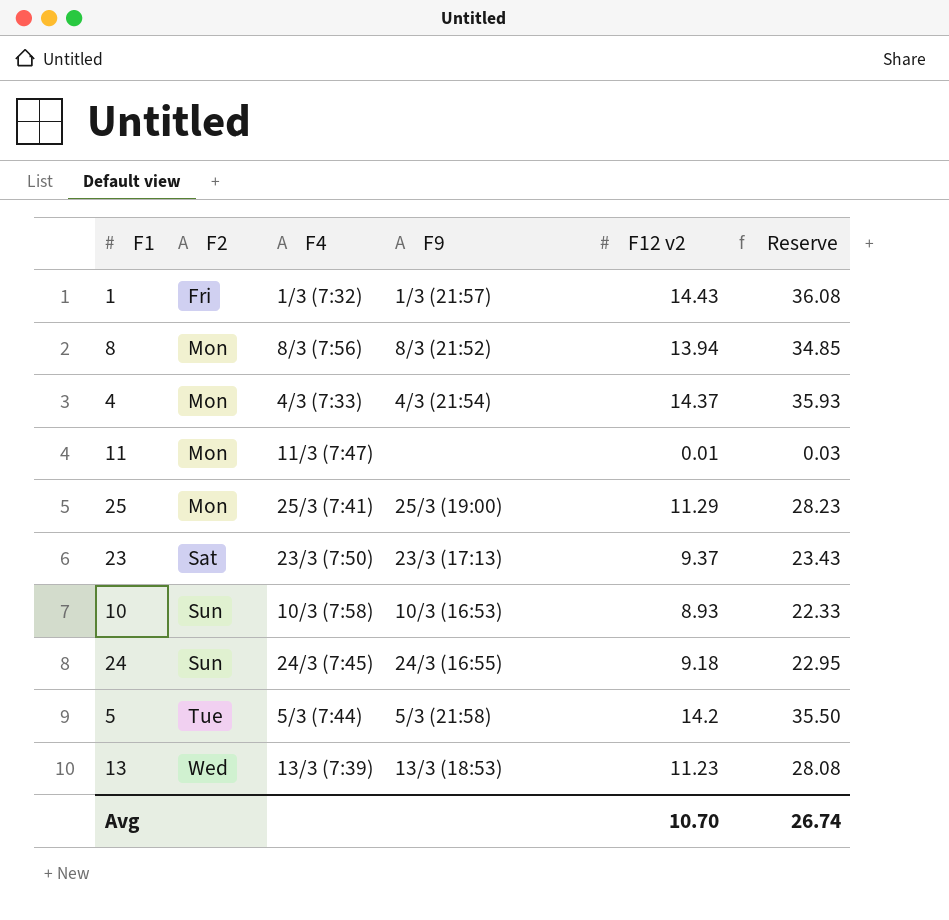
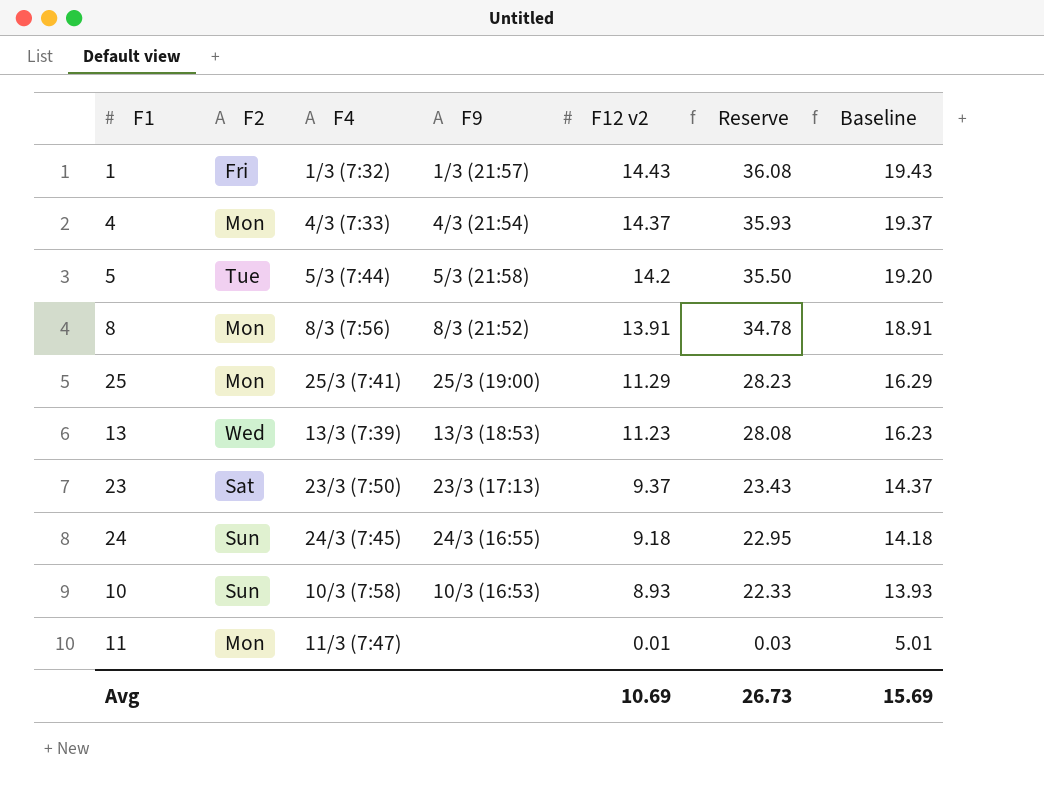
row order: F2 ascending -> F12 v2 descending
column Baseline | formula: none -> [F12 v2] + 5
8 | F12 v2: 13.94 -> 13.91
8 | Reserve: 34.85 -> 34.78
Avg | F12 v2: 10.70 -> 10.69
Avg | Reserve: 26.74 -> 26.73

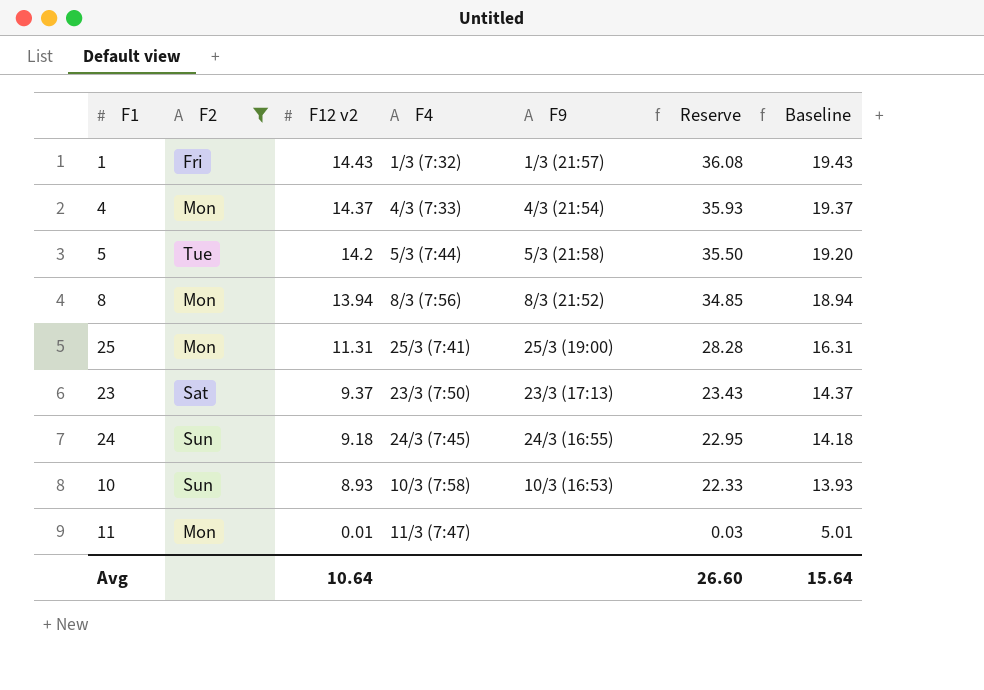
filter: none -> F2 != Wed
column F12 v2 | position: 5 -> 3
8 | F12 v2: 13.91 -> 13.94
8 | Reserve: 34.78 -> 34.85
8 | Baseline: 18.91 -> 18.94
25 | F12 v2: 11.29 -> 11.31
25 | Reserve: 28.23 -> 28.28
25 | Baseline: 16.29 -> 16.31
Avg | F12 v2: 10.69 -> 10.64
Avg | Reserve: 26.73 -> 26.60
Avg | Baseline: 15.69 -> 15.64

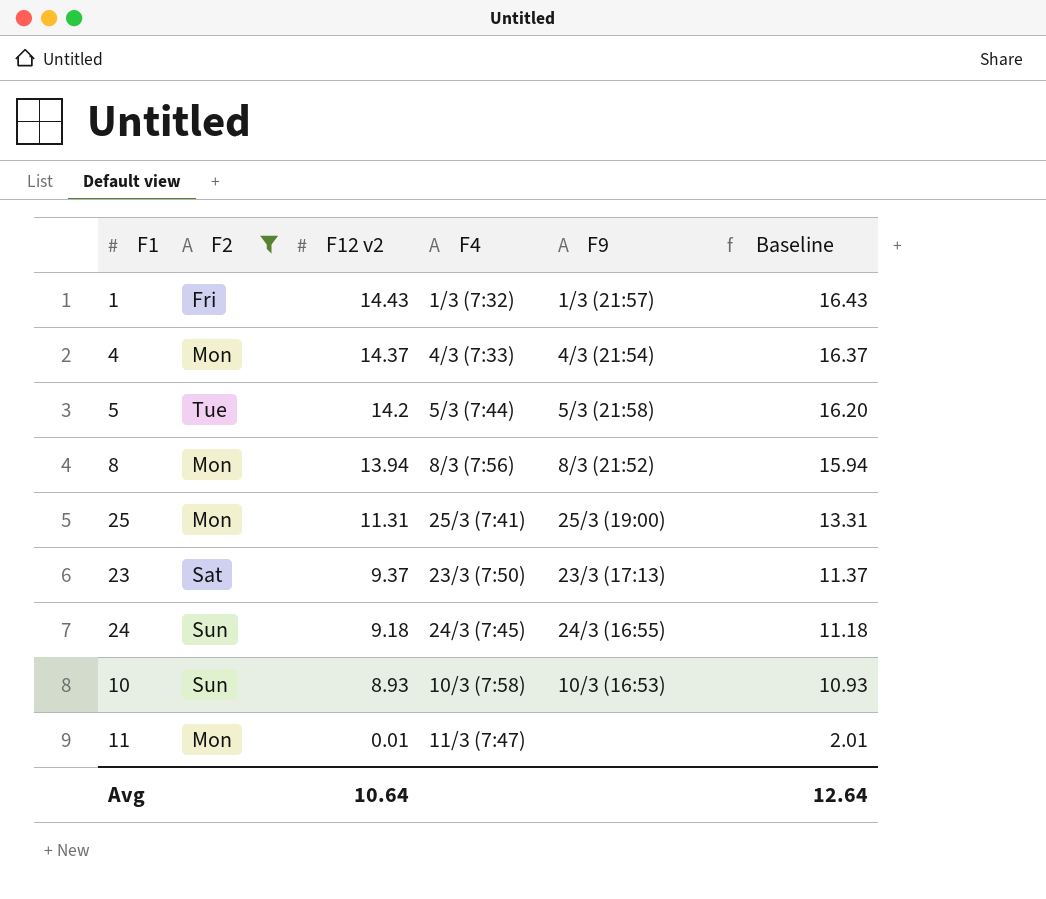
column Reserve | formula: [F12 v2] * 2.5 -> none
column Baseline | formula: [F12 v2] + 5 -> [F12 v2] + 2
Avg | Baseline: 15.64 -> 12.64

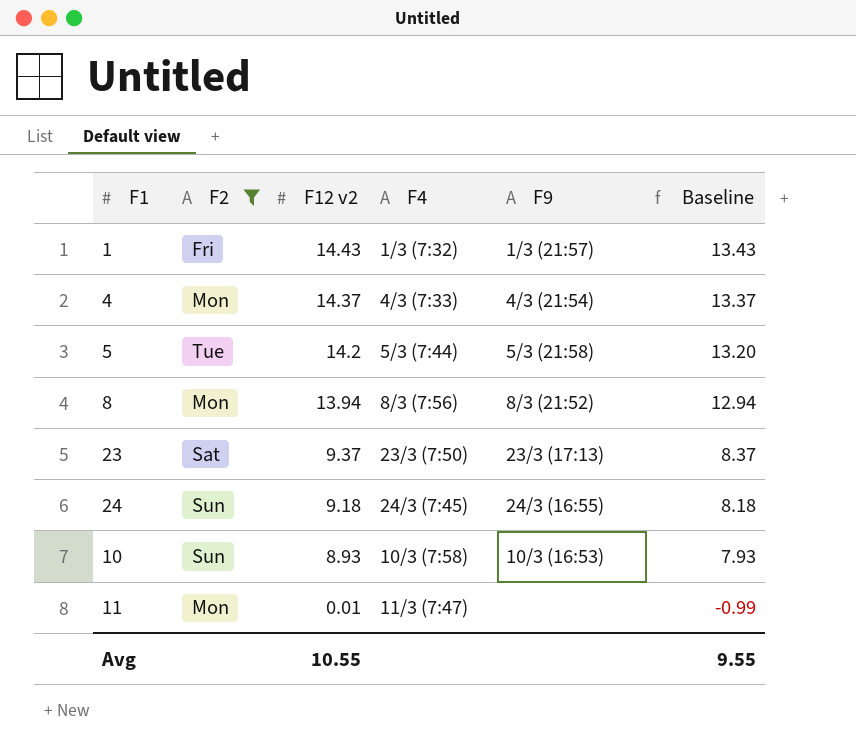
column Baseline | formula: [F12 v2] + 2 -> [F12 v2] - 1
row 25: Mon | 11.31 | 25/3 (7:41) | 25/3 (19:00) | 13.31 -> none
Avg | F12 v2: 10.64 -> 10.55
Avg | Baseline: 12.64 -> 9.55

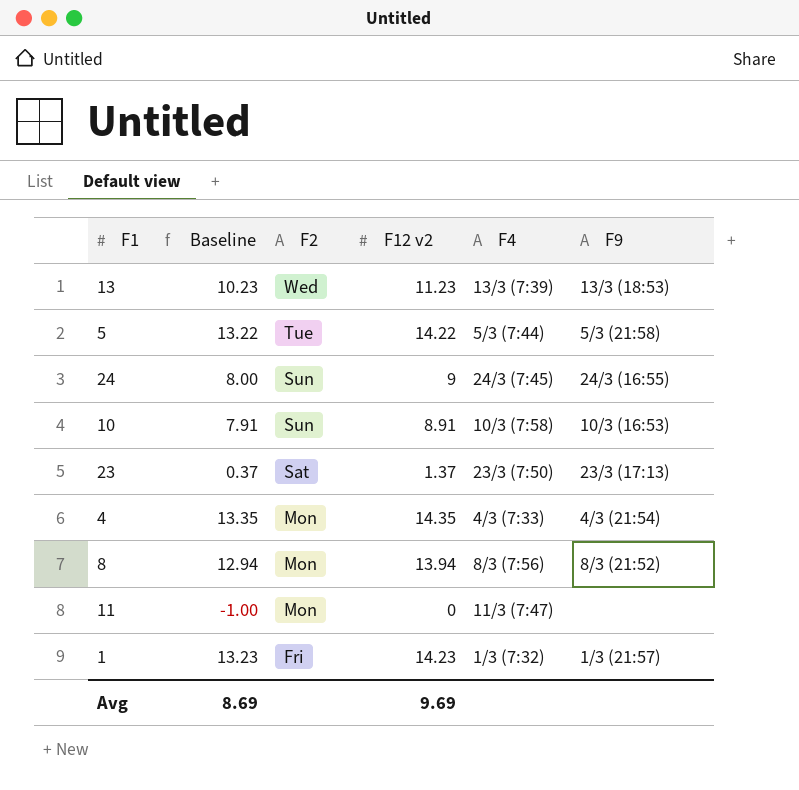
filter: F2 != Wed -> none
row order: F12 v2 descending -> F2 descending
column Baseline | position: 6 -> 2
5 | Baseline: 13.20 -> 13.22
5 | F12 v2: 14.2 -> 14.22
24 | Baseline: 8.18 -> 8.00
24 | F12 v2: 9.18 -> 9
10 | Baseline: 7.93 -> 7.91
10 | F12 v2: 8.93 -> 8.91
23 | Baseline: 8.37 -> 0.37
23 | F12 v2: 9.37 -> 1.37
4 | Baseline: 13.37 -> 13.35
4 | F12 v2: 14.37 -> 14.35
11 | Baseline: -0.99 -> -1.00
11 | F12 v2: 0.01 -> 0
1 | Baseline: 13.43 -> 13.23
1 | F12 v2: 14.43 -> 14.23
Avg | Baseline: 9.55 -> 8.69
Avg | F12 v2: 10.55 -> 9.69

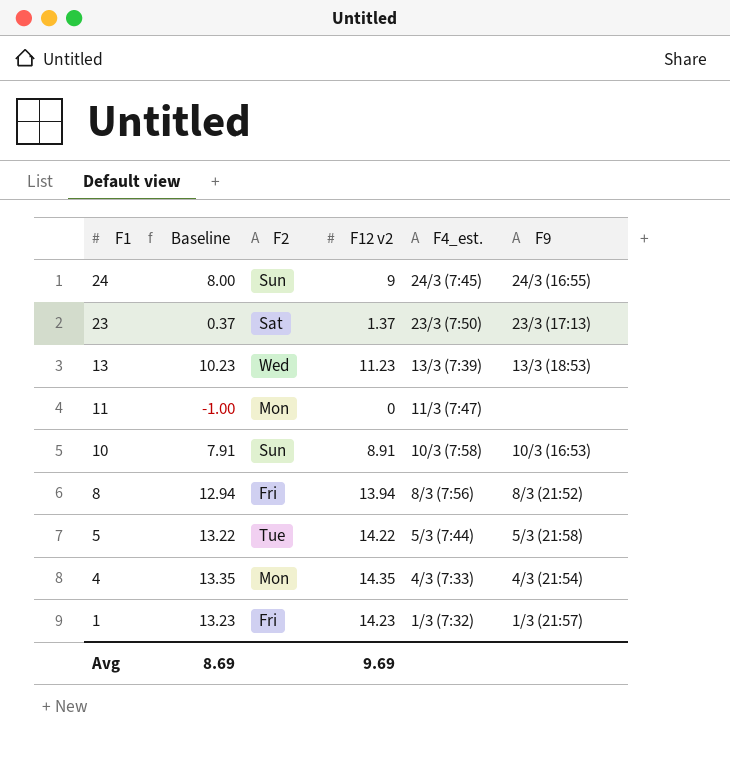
row order: F2 descending -> F1 descending
column name: F4 -> F4_est.
8 | F2: Mon -> Fri

